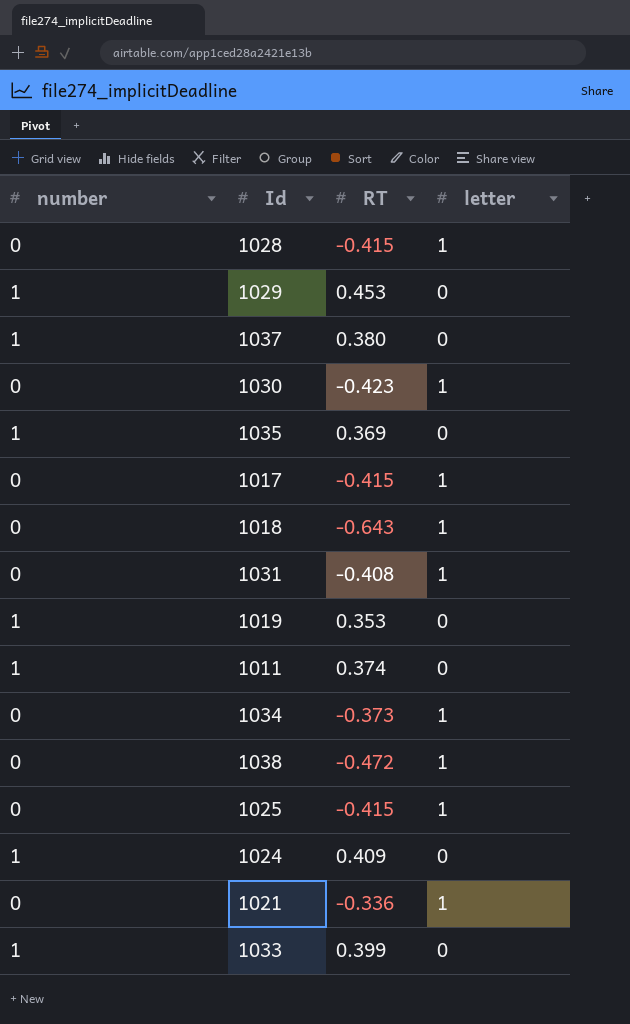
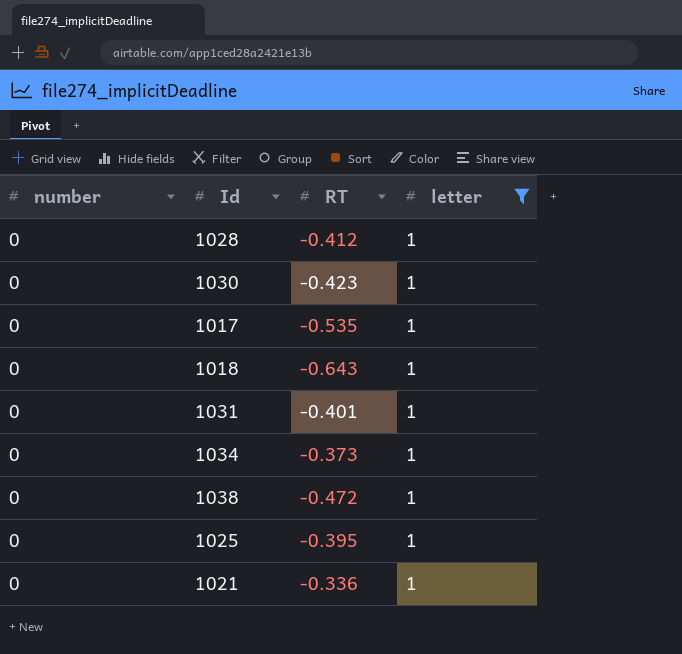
filter: none -> letter = 1
1028 | RT: -0.415 -> -0.412
1017 | RT: -0.415 -> -0.535
1031 | RT: -0.408 -> -0.401
1025 | RT: -0.415 -> -0.395

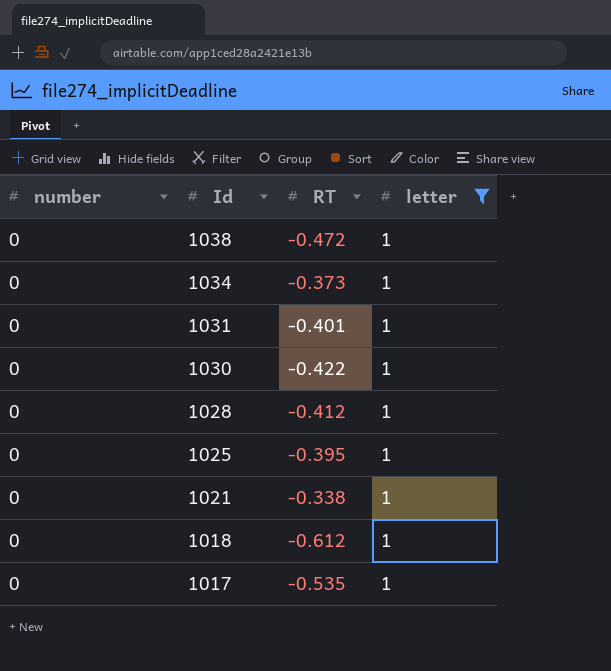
row order: none -> Id descending
1030 | RT: -0.423 -> -0.422
1021 | RT: -0.336 -> -0.338
1018 | RT: -0.643 -> -0.612

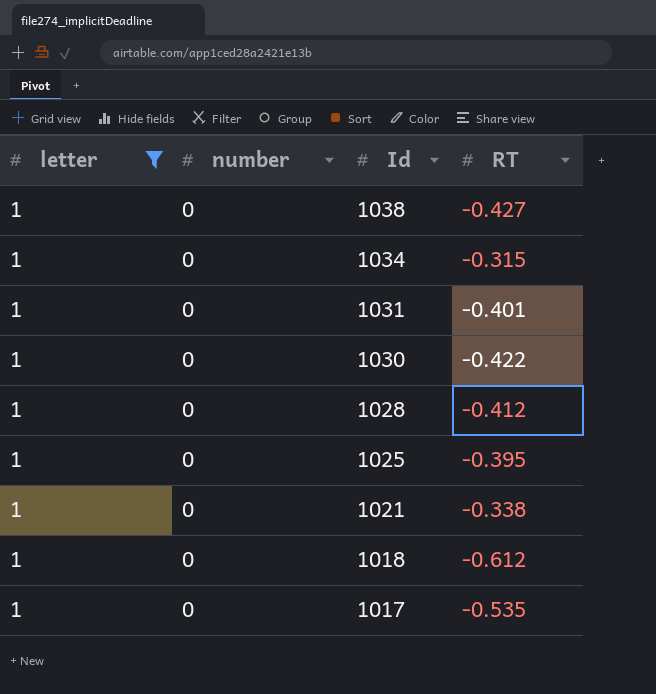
column letter | position: 4 -> 1
1038 | RT: -0.472 -> -0.427
1034 | RT: -0.373 -> -0.315

